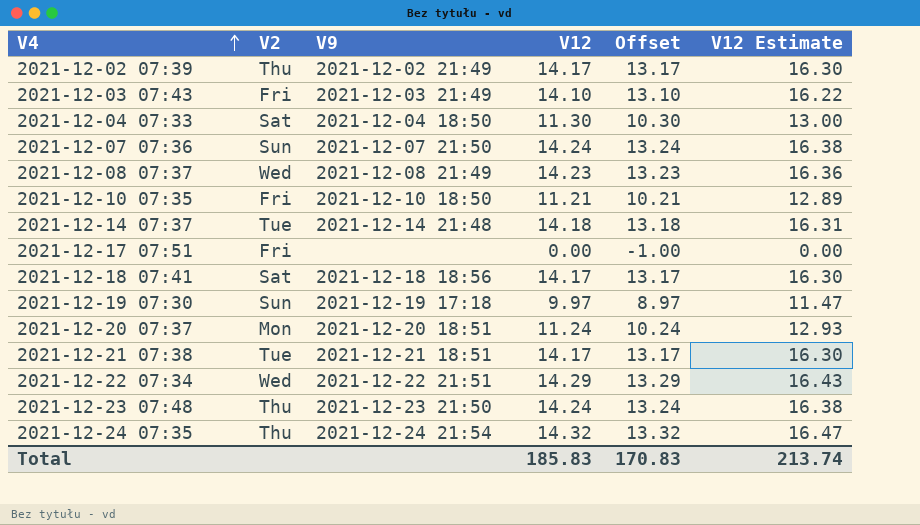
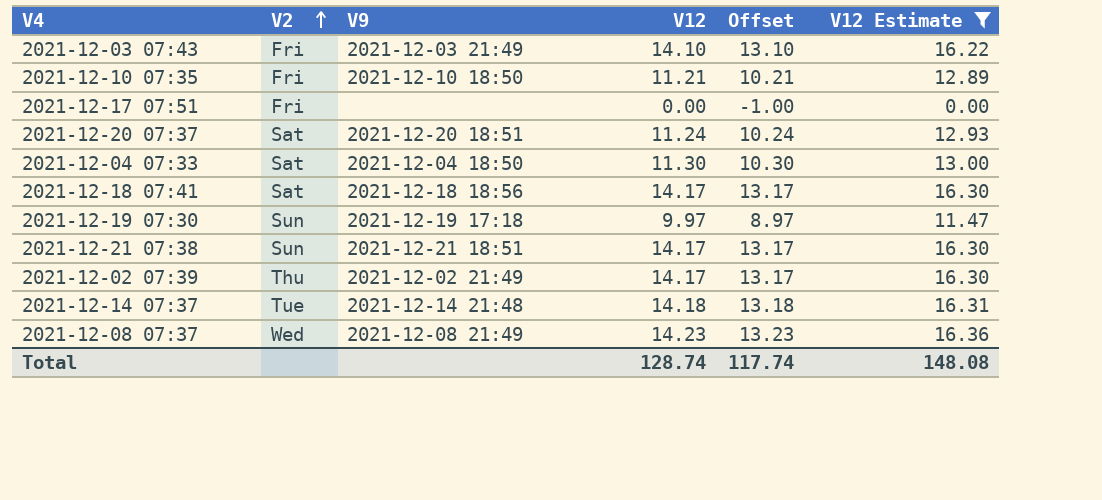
filter: none -> V12 Estimate <= 16.36
row order: V4 ascending -> V2 ascending
2021-12-20 07:37 | V2: Mon -> Sat
2021-12-21 07:38 | V2: Tue -> Sun
Total | V12: 185.83 -> 128.74
Total | Offset: 170.83 -> 117.74
Total | V12 Estimate: 213.74 -> 148.08

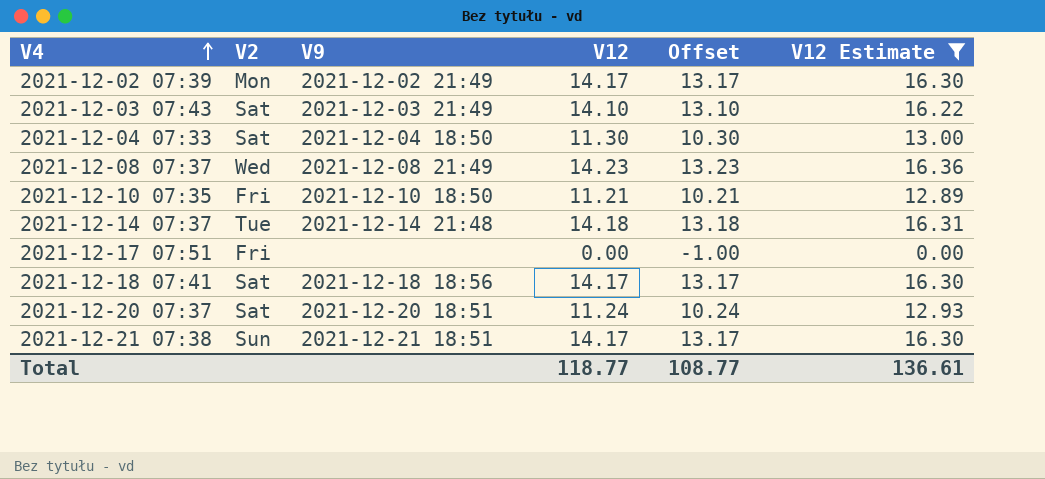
row order: V2 ascending -> V4 ascending
row 2021-12-19 07:30: Sun | 2021-12-19 17:18 | 9.97 | 8.97 | 11.47 -> none
2021-12-02 07:39 | V2: Thu -> Mon
2021-12-03 07:43 | V2: Fri -> Sat
Total | V12: 128.74 -> 118.77
Total | Offset: 117.74 -> 108.77
Total | V12 Estimate: 148.08 -> 136.61

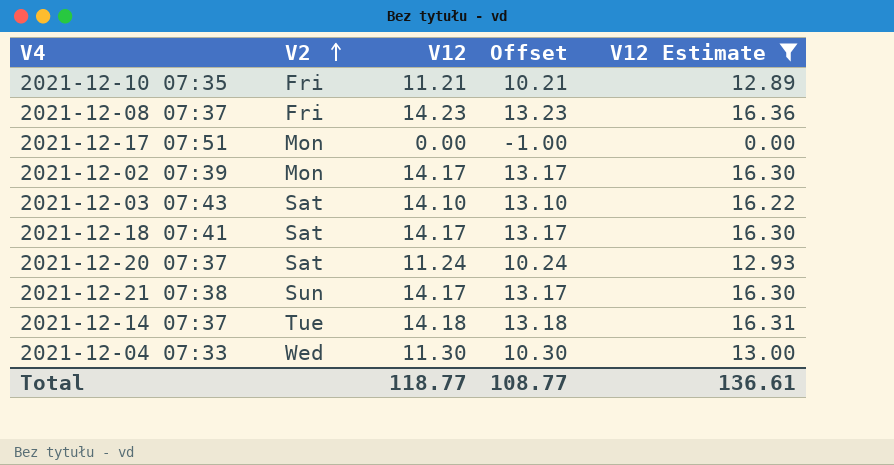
row order: V4 ascending -> V2 ascending
column V9 | position: 3 -> none
2021-12-08 07:37 | V2: Wed -> Fri
2021-12-17 07:51 | V2: Fri -> Mon
2021-12-04 07:33 | V2: Sat -> Wed

